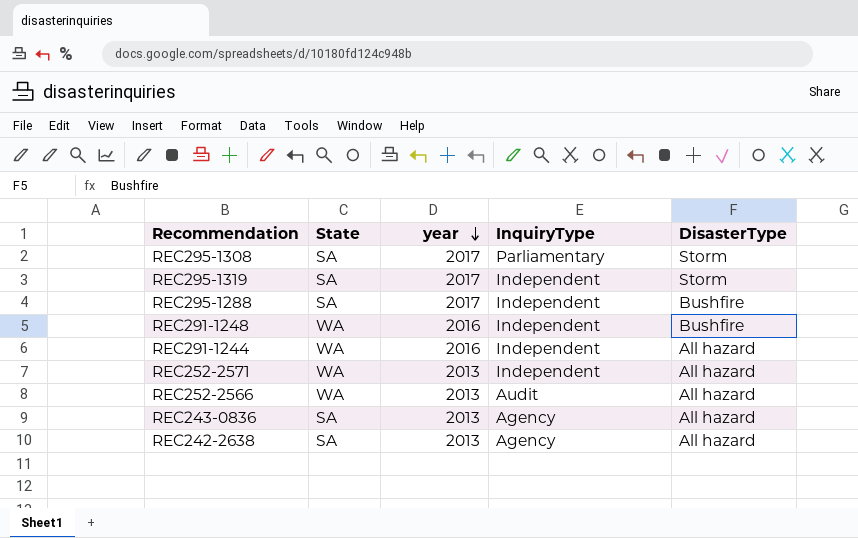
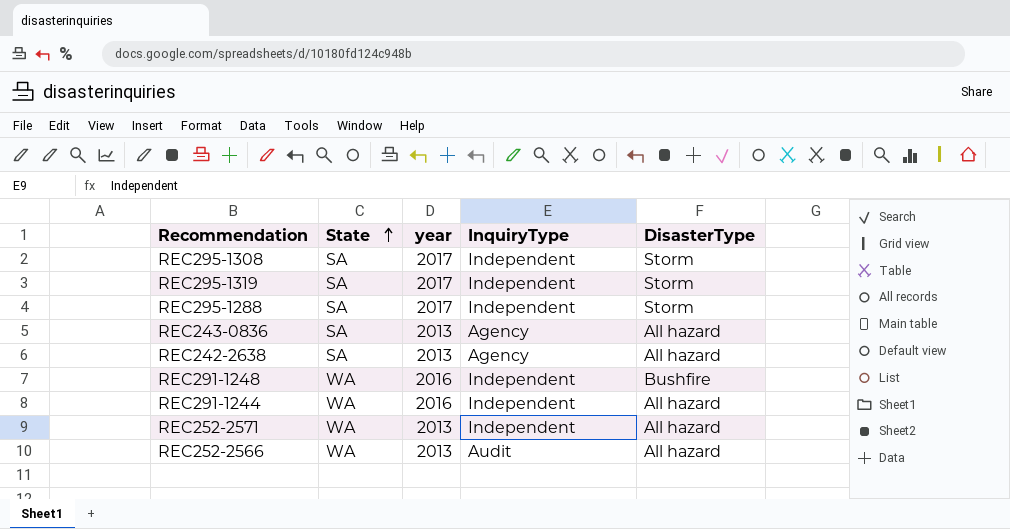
row order: year descending -> State ascending
REC295-1308 | InquiryType: Parliamentary -> Independent
REC295-1288 | DisasterType: Bushfire -> Storm

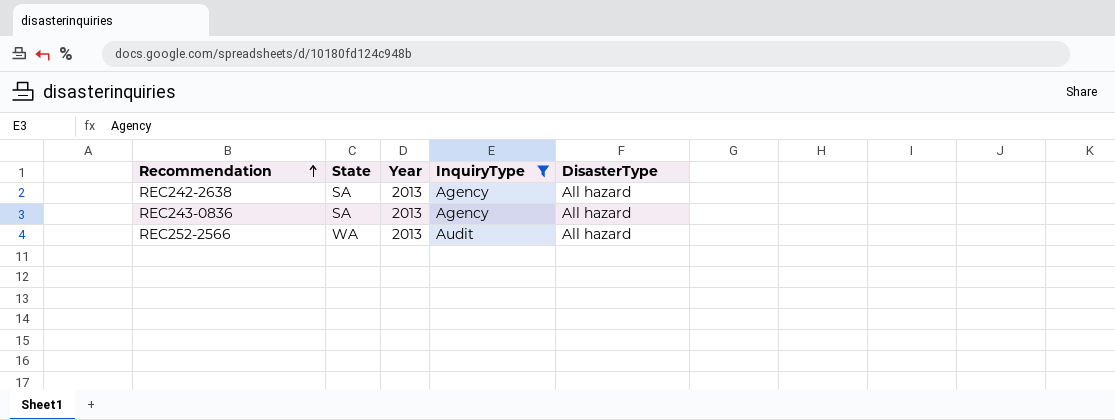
filter: none -> InquiryType != Independent
row order: State ascending -> Recommendation ascending
column name: year -> Year

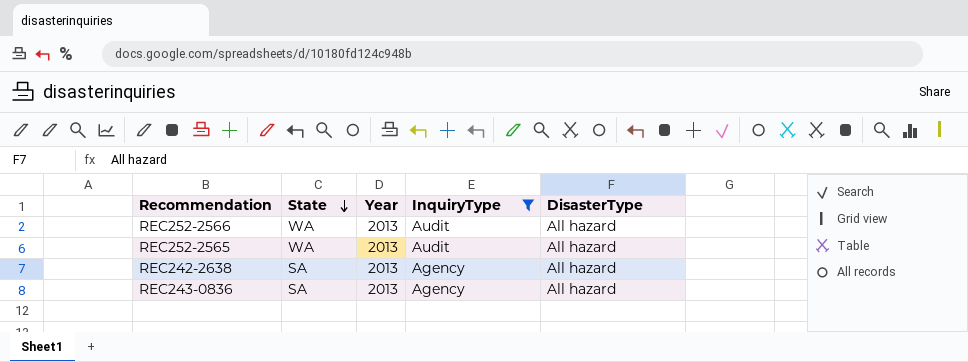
row order: Recommendation ascending -> State descending
row REC252-2565: none -> WA | 2013 | Audit | All hazard

